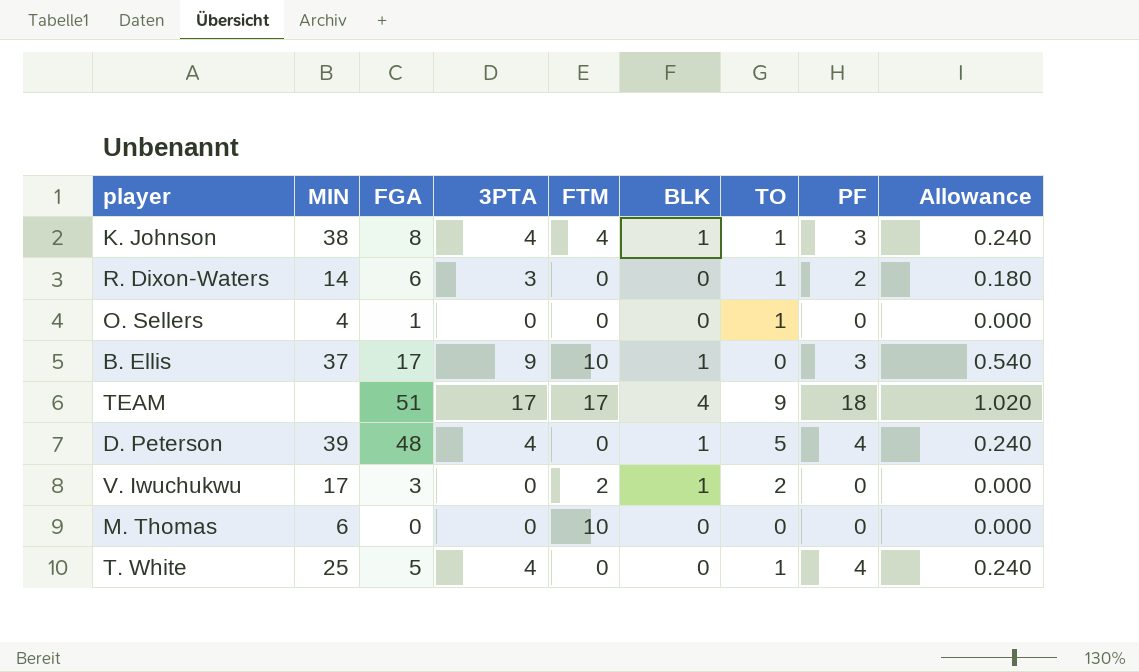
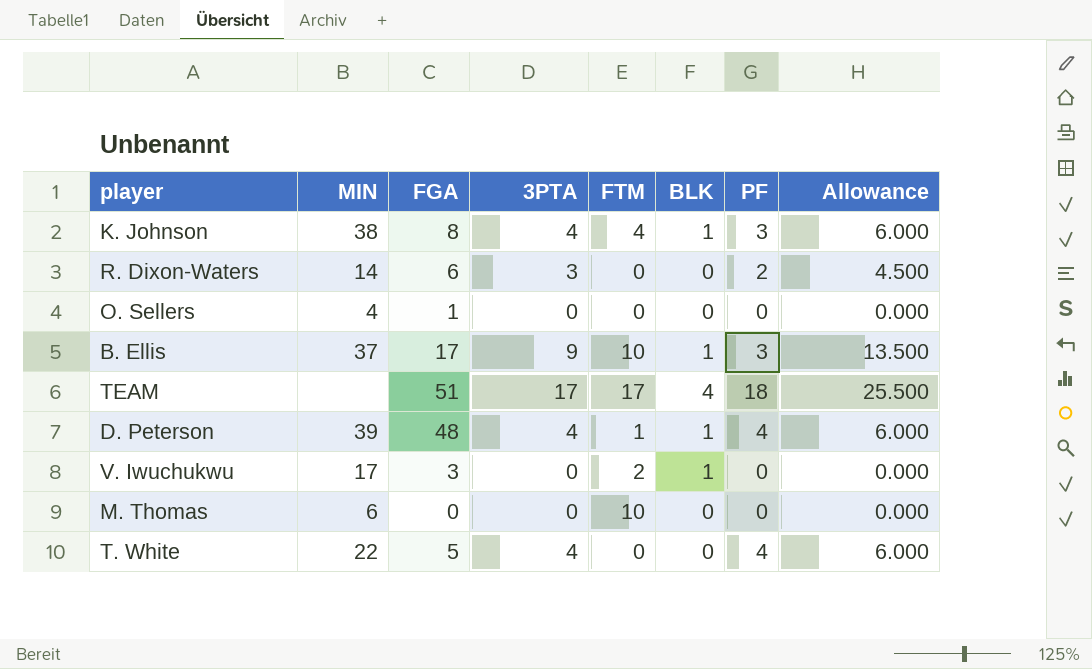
column TO | position: 7 -> none
column Allowance | formula: [3PTA] * 0.06 -> [3PTA] * 1.5
D. Peterson | FTM: 0 -> 1
T. White | MIN: 25 -> 22

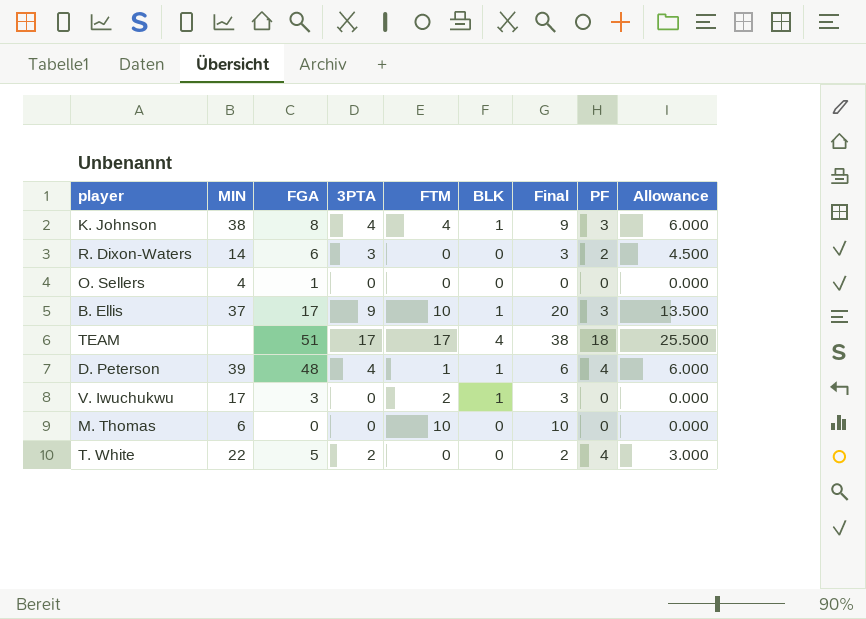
column Final | formula: none -> [3PTA] + [FTM] + [BLK]
T. White | 3PTA: 4 -> 2
T. White | Allowance: 6.000 -> 3.000

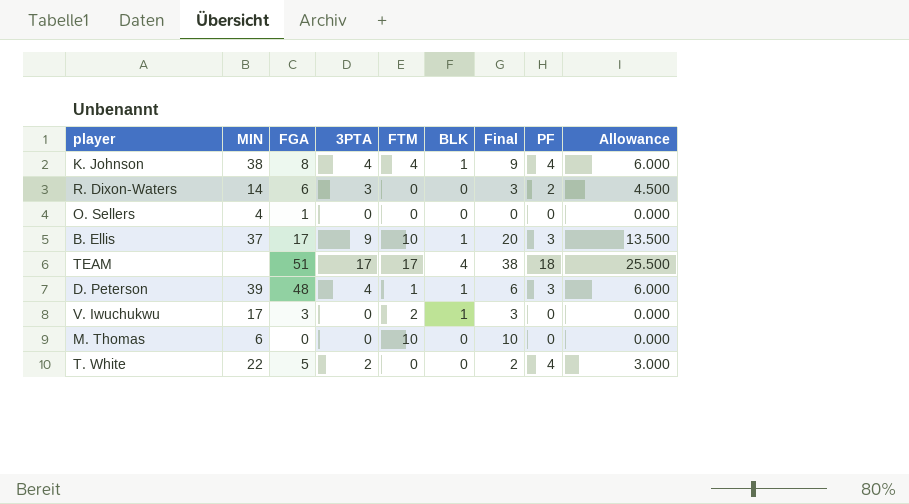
K. Johnson | PF: 3 -> 4
D. Peterson | PF: 4 -> 3

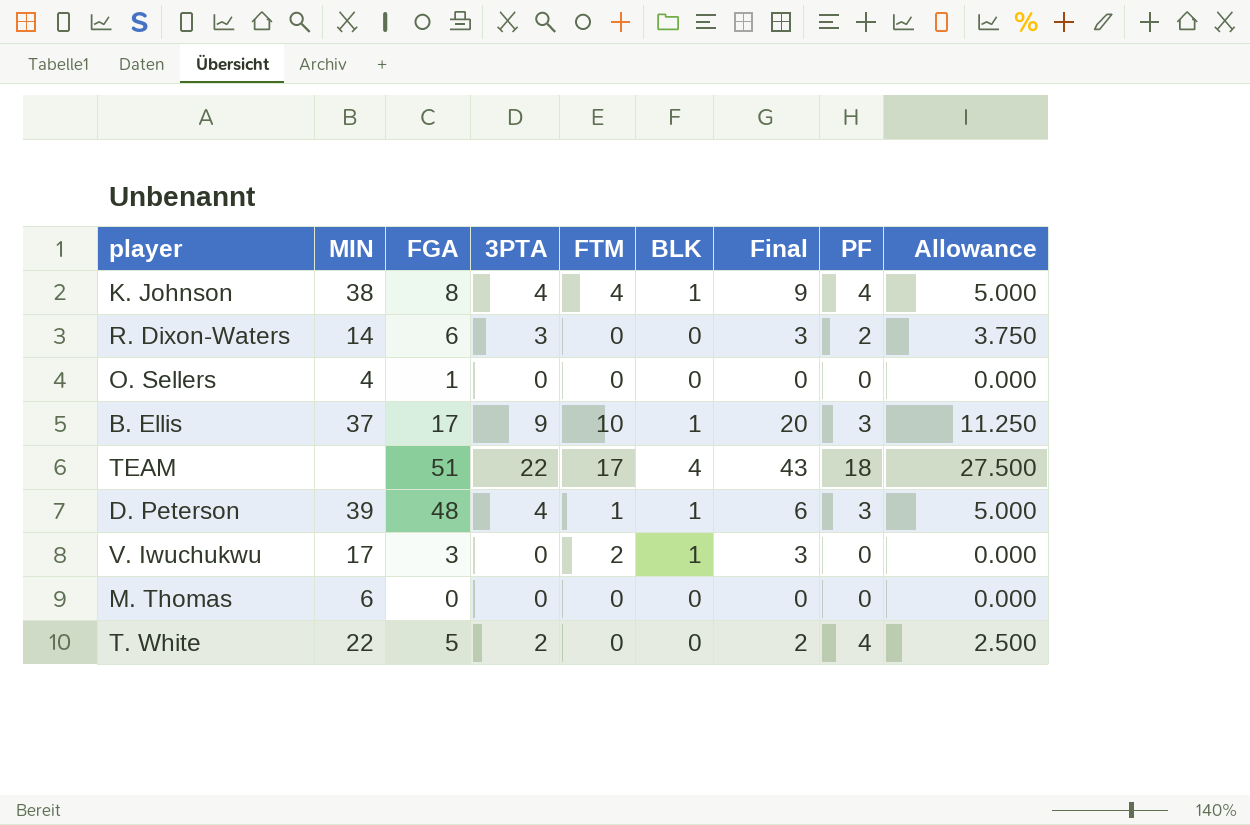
column Allowance | formula: [3PTA] * 1.5 -> [3PTA] * 1.25
TEAM | 3PTA: 17 -> 22
TEAM | Final: 38 -> 43
M. Thomas | FTM: 10 -> 0
M. Thomas | Final: 10 -> 0

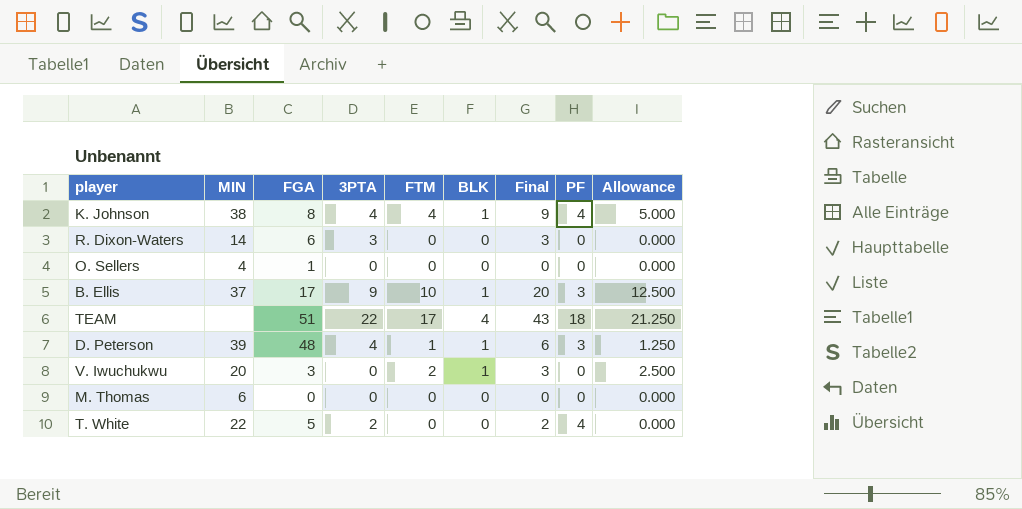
column Allowance | formula: [3PTA] * 1.25 -> [FTM] * 1.25
R. Dixon-Waters | PF: 2 -> 0
V. Iwuchukwu | MIN: 17 -> 20

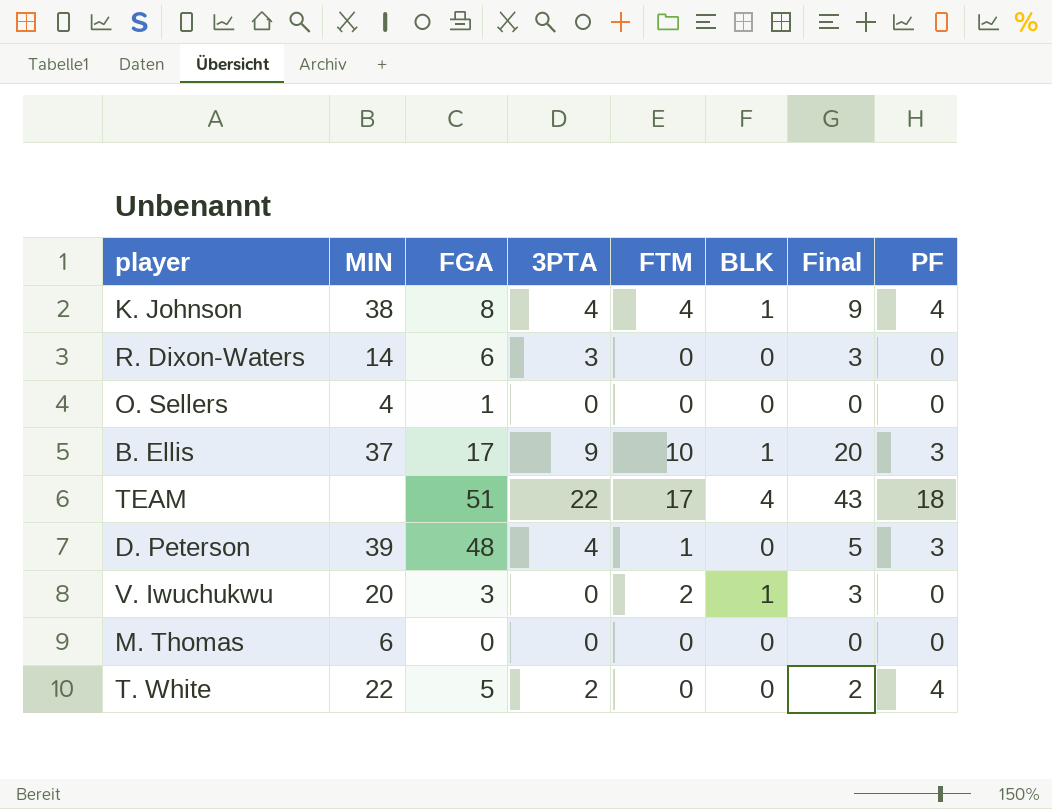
column Allowance | formula: [FTM] * 1.25 -> none
D. Peterson | BLK: 1 -> 0
D. Peterson | Final: 6 -> 5

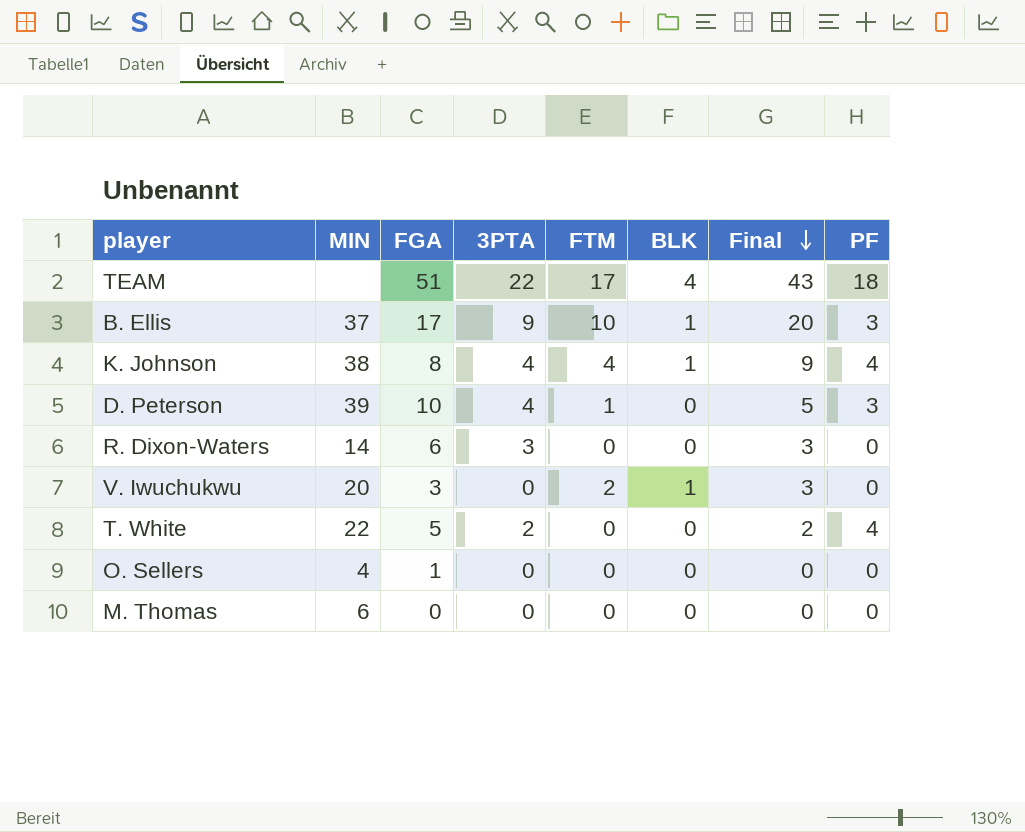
row order: none -> Final descending
D. Peterson | FGA: 48 -> 10

